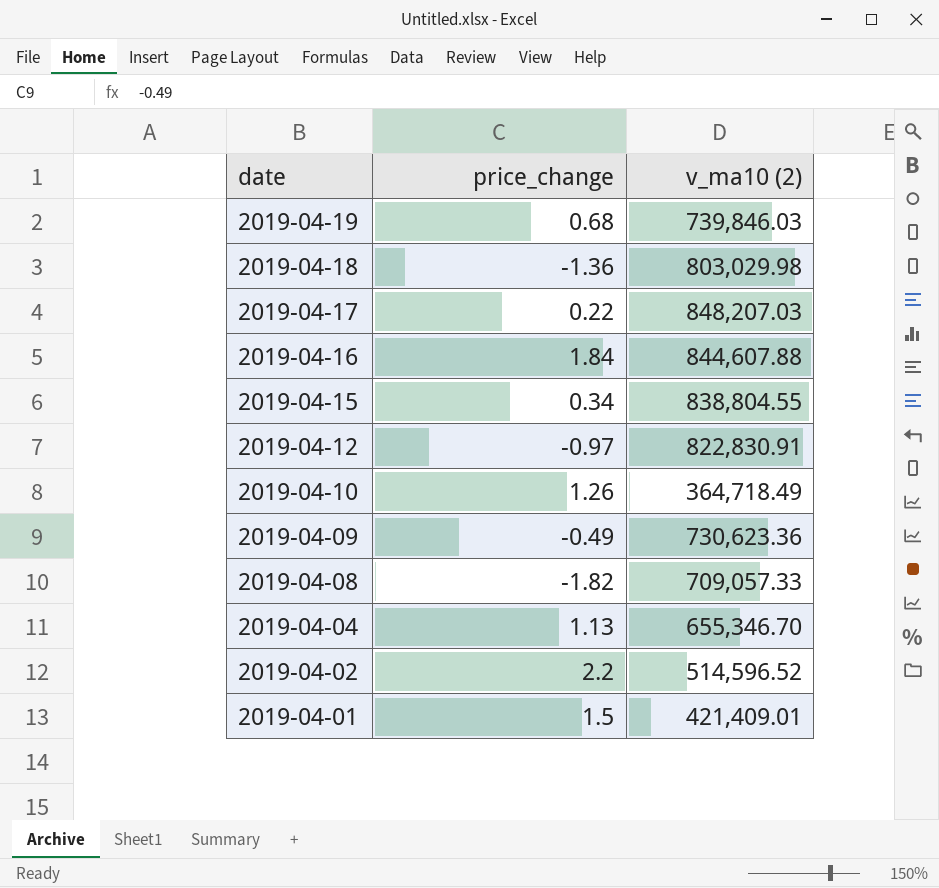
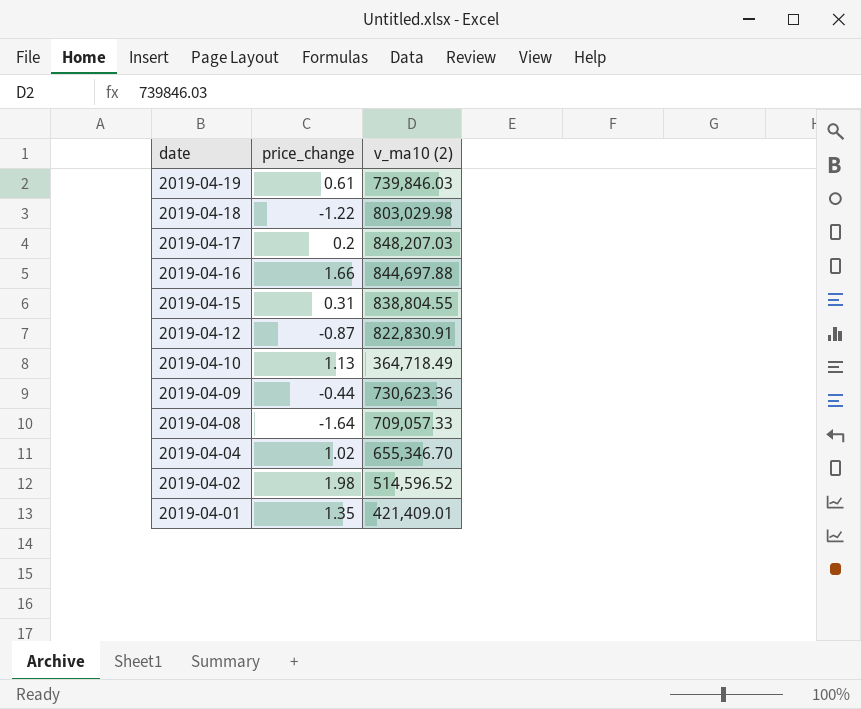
2019-04-19 | price_change: 0.68 -> 0.61
2019-04-18 | price_change: -1.36 -> -1.22
2019-04-17 | price_change: 0.22 -> 0.2
2019-04-16 | price_change: 1.84 -> 1.66
2019-04-16 | v_ma10 (2): 844,607.88 -> 844,697.88
2019-04-15 | price_change: 0.34 -> 0.31
2019-04-12 | price_change: -0.97 -> -0.87
2019-04-10 | price_change: 1.26 -> 1.13
2019-04-09 | price_change: -0.49 -> -0.44
2019-04-08 | price_change: -1.82 -> -1.64
2019-04-04 | price_change: 1.13 -> 1.02
2019-04-02 | price_change: 2.2 -> 1.98
2019-04-01 | price_change: 1.5 -> 1.35

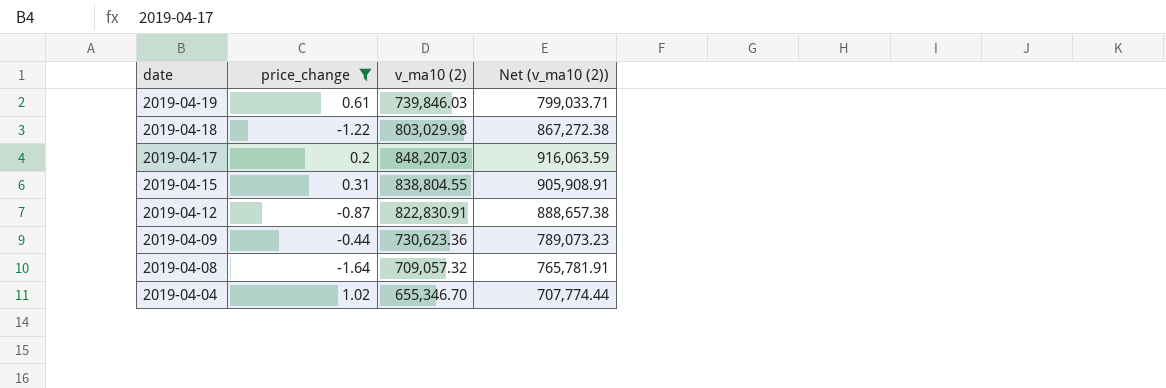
filter: none -> price_change <= 1.02
column Net (v_ma10 (2)) | formula: none -> [v_ma10 (2)] * 1.08
2019-04-08 | v_ma10 (2): 709,057.33 -> 709,057.32

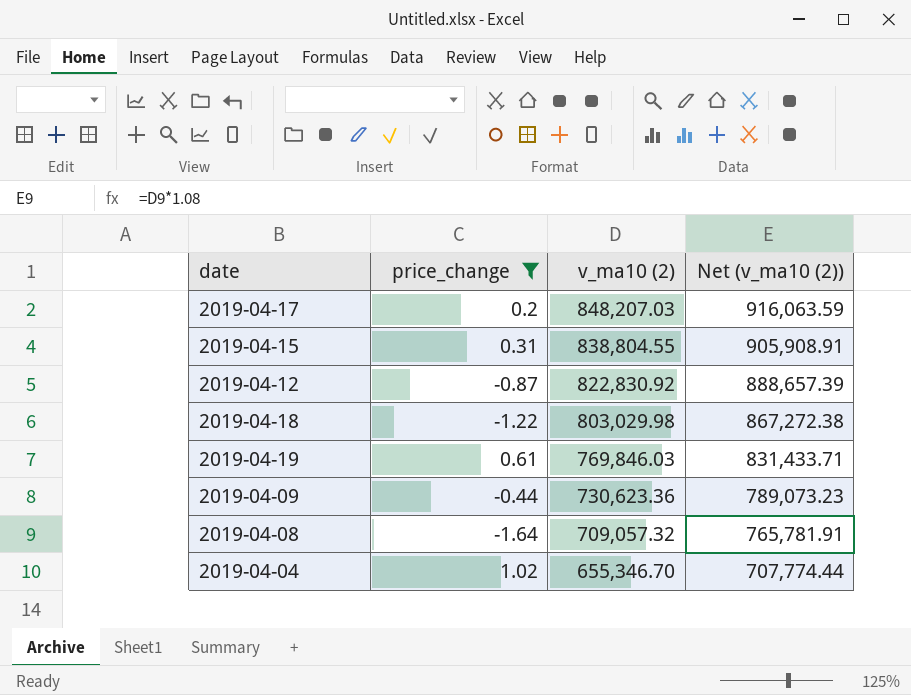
row order: date descending -> v_ma10 (2) descending
2019-04-12 | v_ma10 (2): 822,830.91 -> 822,830.92
2019-04-12 | Net (v_ma10 (2)): 888,657.38 -> 888,657.39
2019-04-19 | v_ma10 (2): 739,846.03 -> 769,846.03
2019-04-19 | Net (v_ma10 (2)): 799,033.71 -> 831,433.71

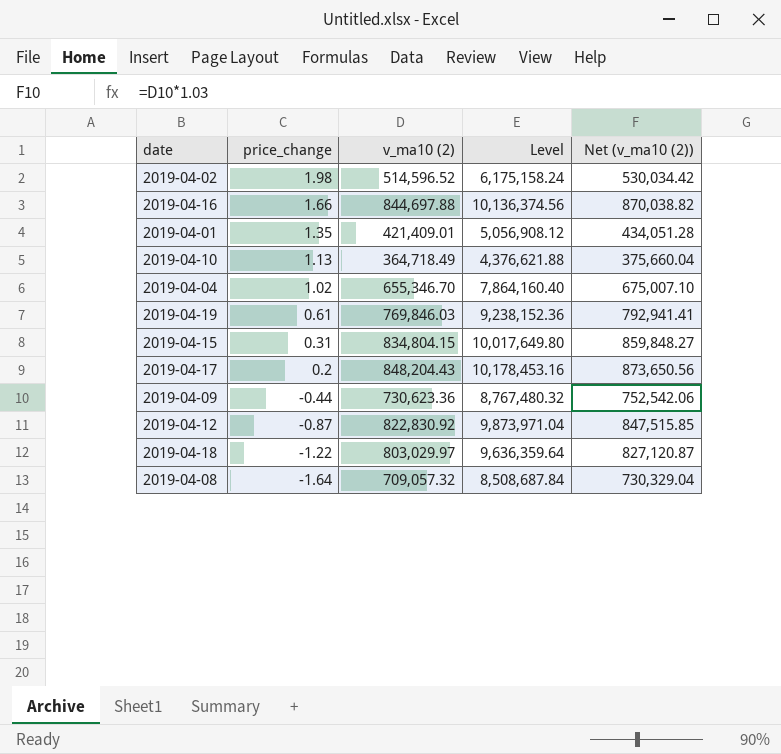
filter: price_change <= 1.02 -> none
row order: v_ma10 (2) descending -> price_change descending
column Level | formula: none -> [v_ma10 (2)] * 12
column Net (v_ma10 (2)) | formula: [v_ma10 (2)] * 1.08 -> [v_ma10 (2)] * 1.03
2019-04-15 | v_ma10 (2): 838,804.55 -> 834,804.15
2019-04-17 | v_ma10 (2): 848,207.03 -> 848,204.43
2019-04-18 | v_ma10 (2): 803,029.98 -> 803,029.97

